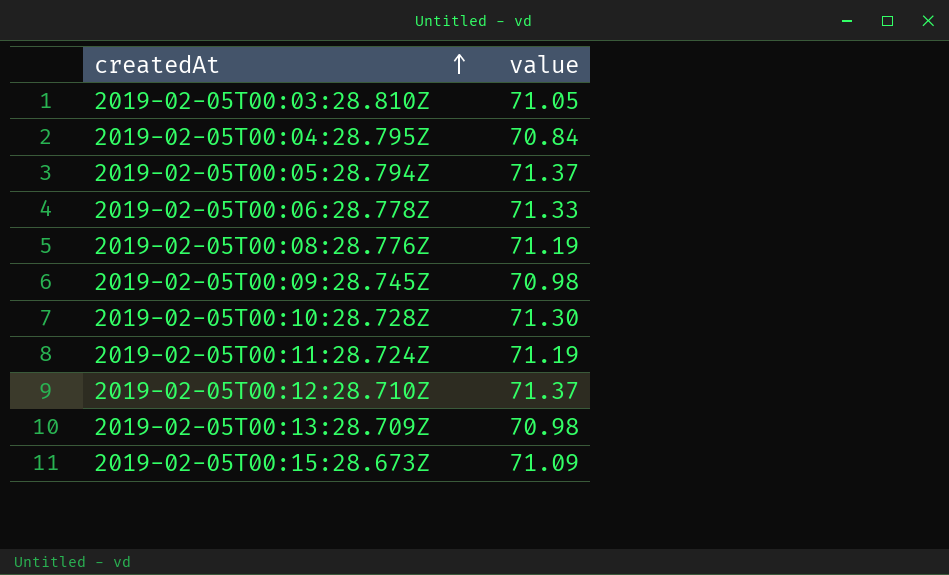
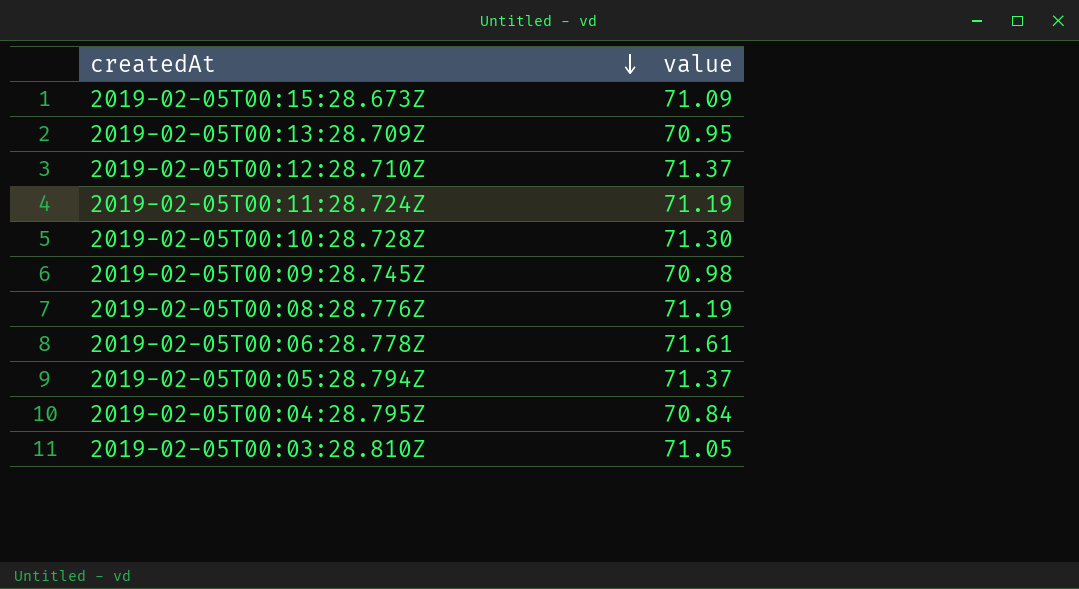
row order: createdAt ascending -> createdAt descending
2019-02-05T00:13:28.709Z | value: 70.98 -> 70.95
2019-02-05T00:06:28.778Z | value: 71.33 -> 71.61

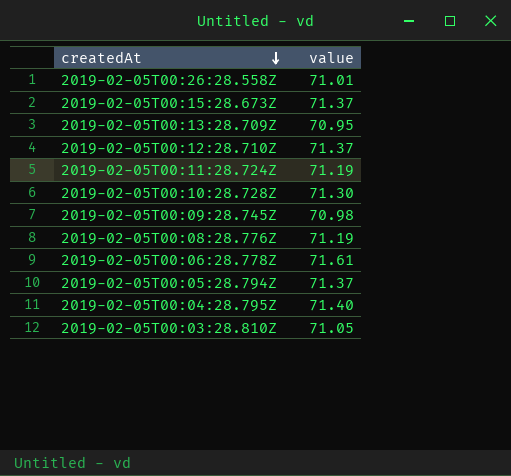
row 2019-02-05T00:26:28.558Z: none -> 71.01
2019-02-05T00:15:28.673Z | value: 71.09 -> 71.37
2019-02-05T00:04:28.795Z | value: 70.84 -> 71.40

